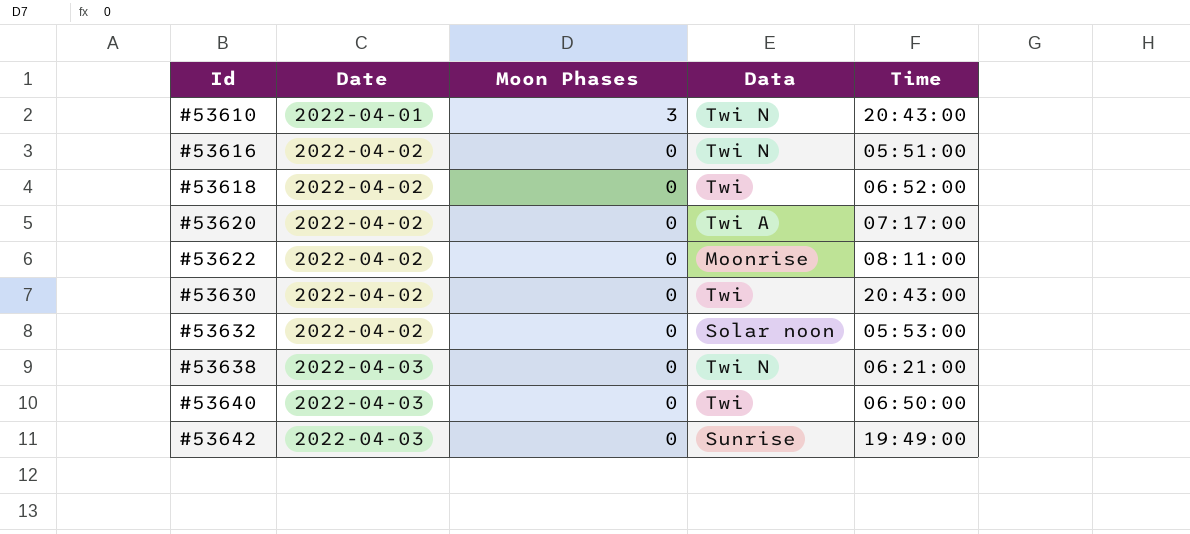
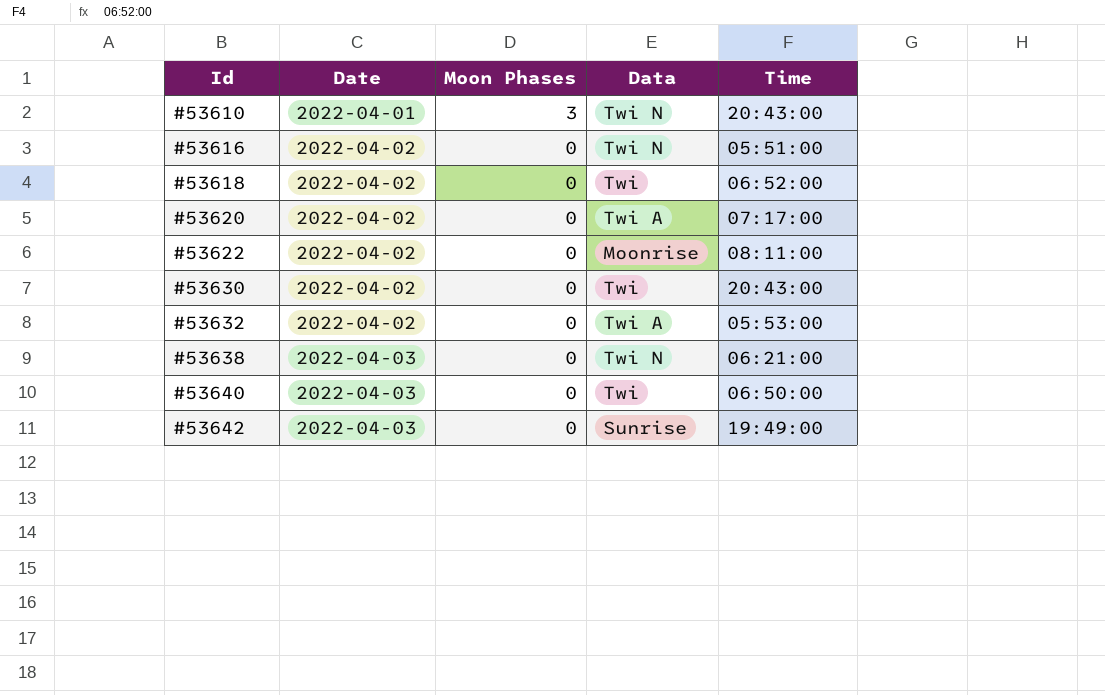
#53632 | Data: Solar noon -> Twi A

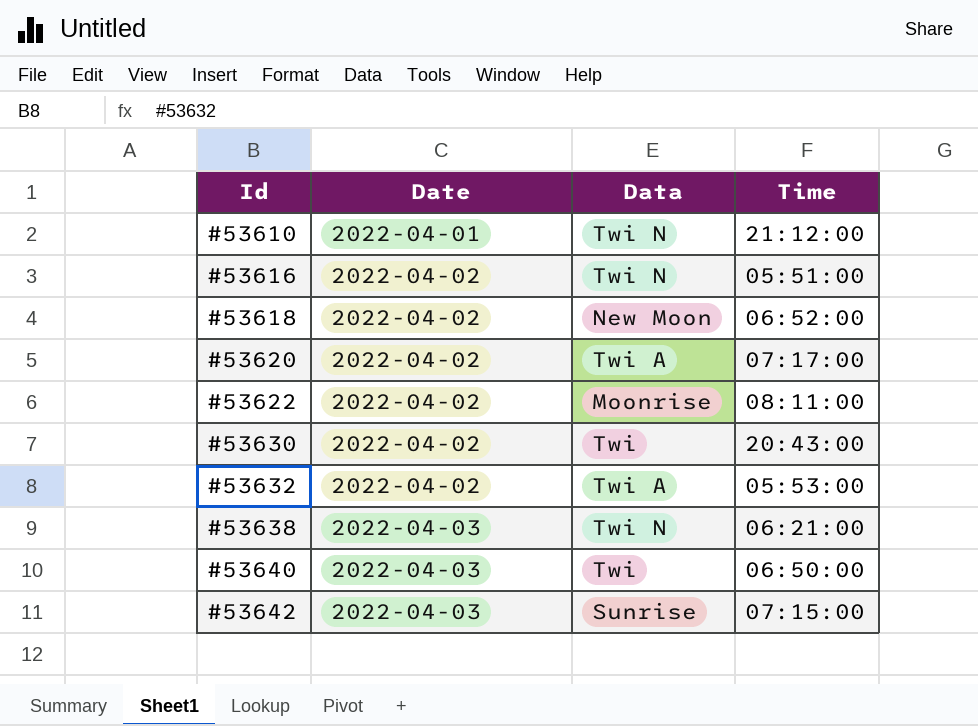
column Moon Phases | position: 3 -> none
#53610 | Time: 20:43:00 -> 21:12:00
#53618 | Data: Twi -> New Moon
#53642 | Time: 19:49:00 -> 07:15:00

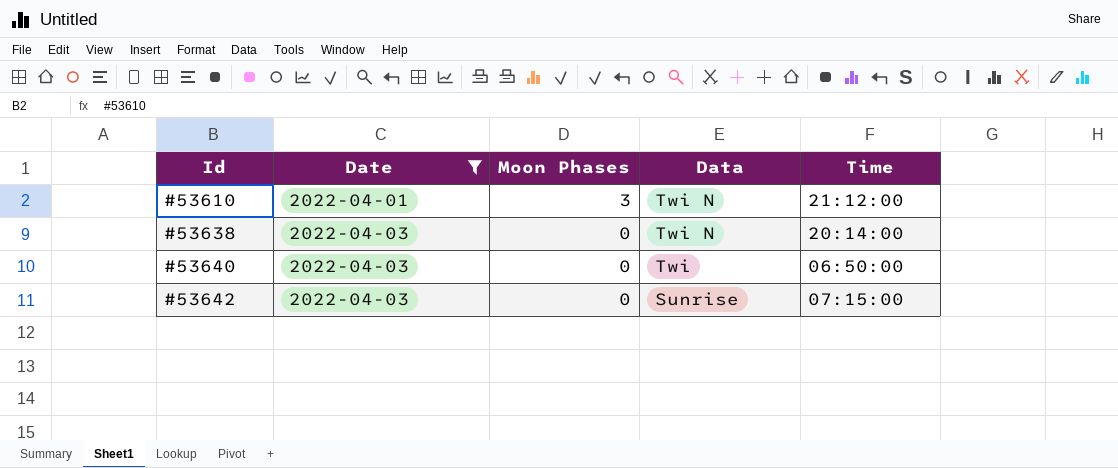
filter: none -> Date != 2022-04-02
column Moon Phases | position: none -> 3
#53638 | Time: 06:21:00 -> 20:14:00

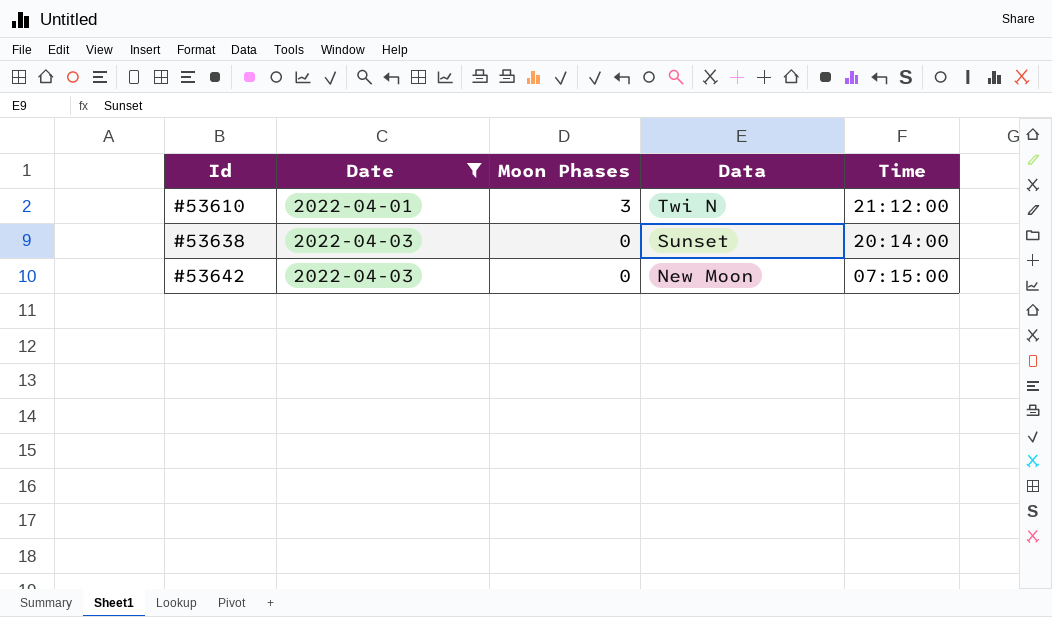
row #53640: 2022-04-03 | 0 | Twi | 06:50:00 -> none
#53638 | Data: Twi N -> Sunset
#53642 | Data: Sunrise -> New Moon

